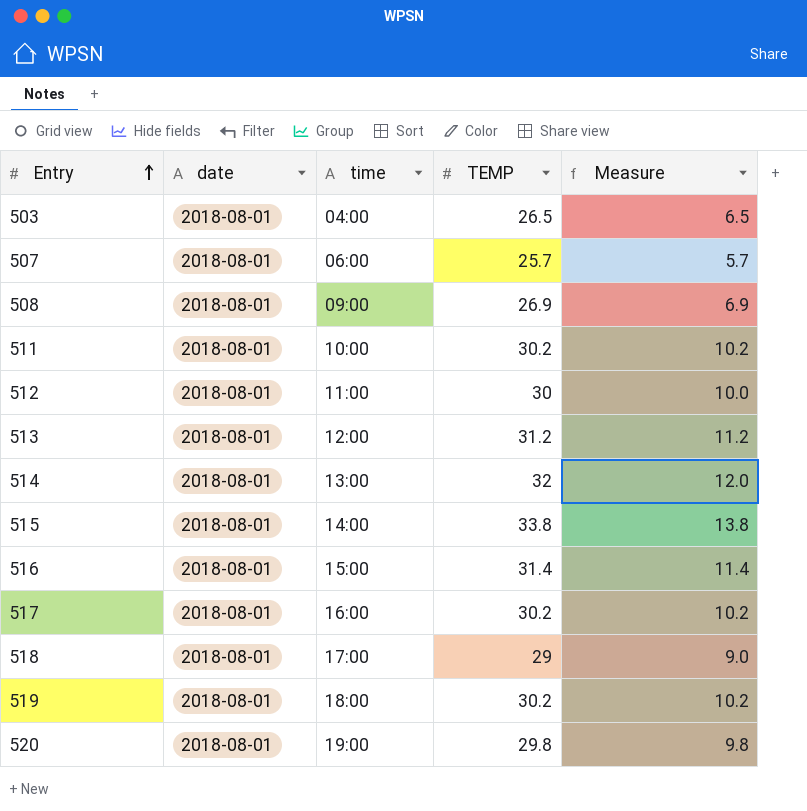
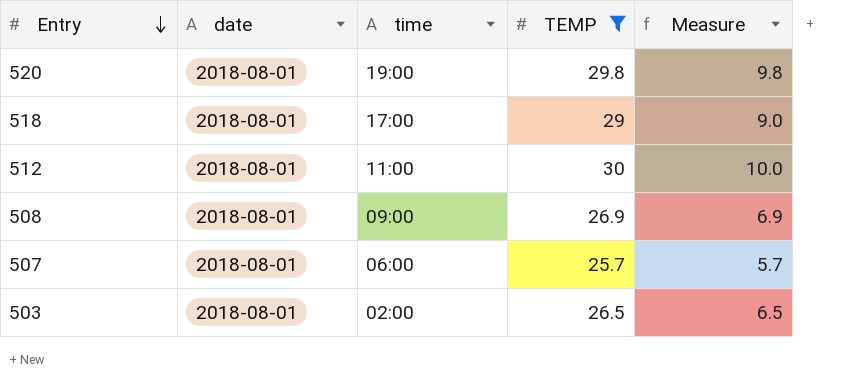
filter: none -> TEMP <= 30
row order: Entry ascending -> Entry descending
503 | time: 04:00 -> 02:00

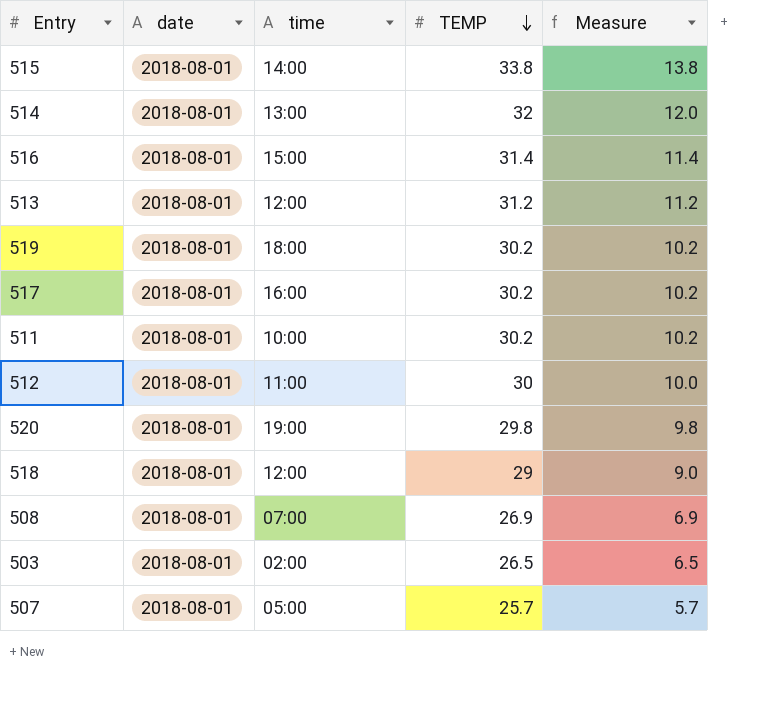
filter: TEMP <= 30 -> none
row order: Entry descending -> TEMP descending
518 | time: 17:00 -> 12:00
508 | time: 09:00 -> 07:00
507 | time: 06:00 -> 05:00

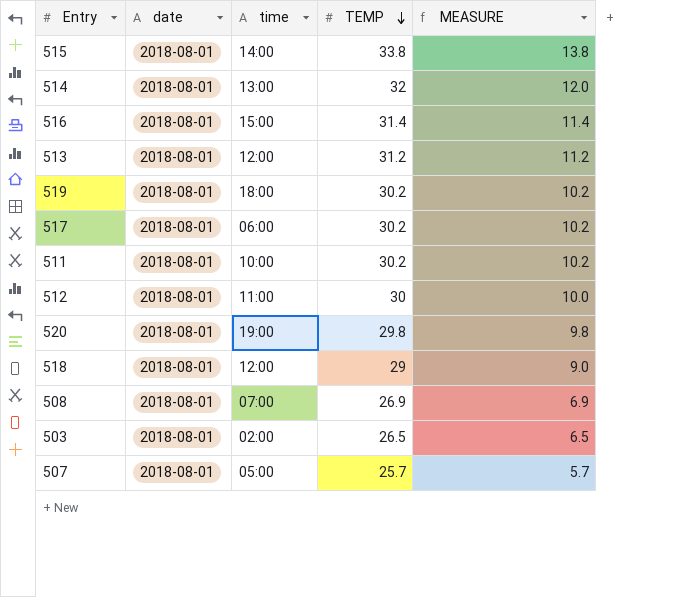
column name: Measure -> MEASURE
517 | time: 16:00 -> 06:00

